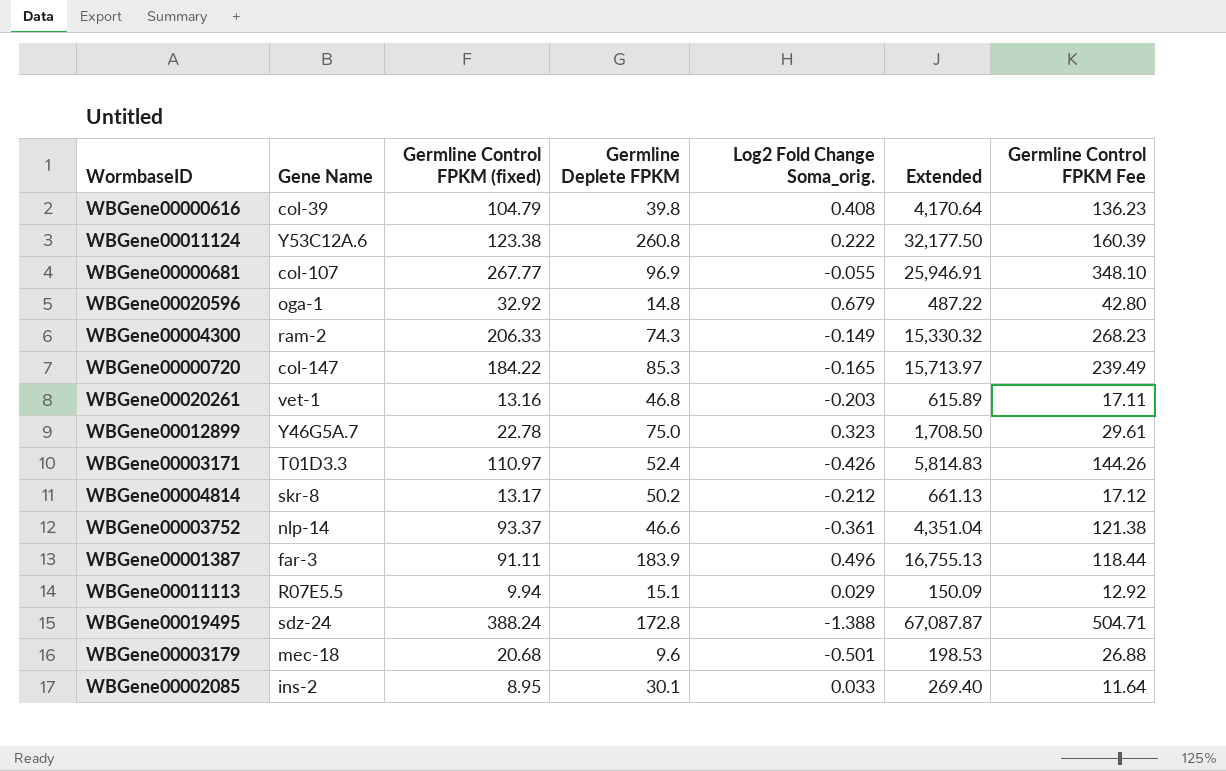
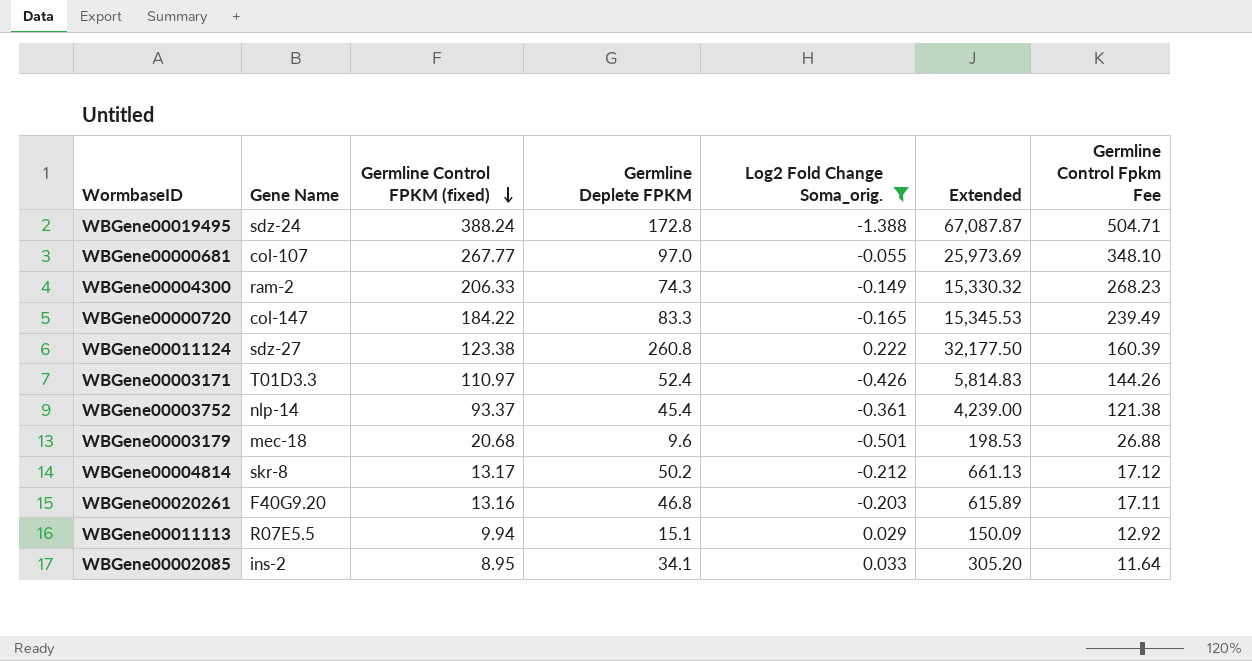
filter: none -> Log2 Fold Change Soma_orig. <= 0.222
row order: none -> Germline Control FPKM (fixed) descending
column name: Germline Control FPKM Fee -> Germline Control Fpkm Fee
WBGene00000681 | Germline Deplete FPKM: 96.9 -> 97.0
WBGene00000681 | Extended: 25,946.91 -> 25,973.69
WBGene00000720 | Germline Deplete FPKM: 85.3 -> 83.3
WBGene00000720 | Extended: 15,713.97 -> 15,345.53
WBGene00011124 | Gene Name: Y53C12A.6 -> sdz-27
WBGene00003752 | Germline Deplete FPKM: 46.6 -> 45.4
WBGene00003752 | Extended: 4,351.04 -> 4,239.00
WBGene00020261 | Gene Name: vet-1 -> F40G9.20
WBGene00002085 | Germline Deplete FPKM: 30.1 -> 34.1
WBGene00002085 | Extended: 269.40 -> 305.20

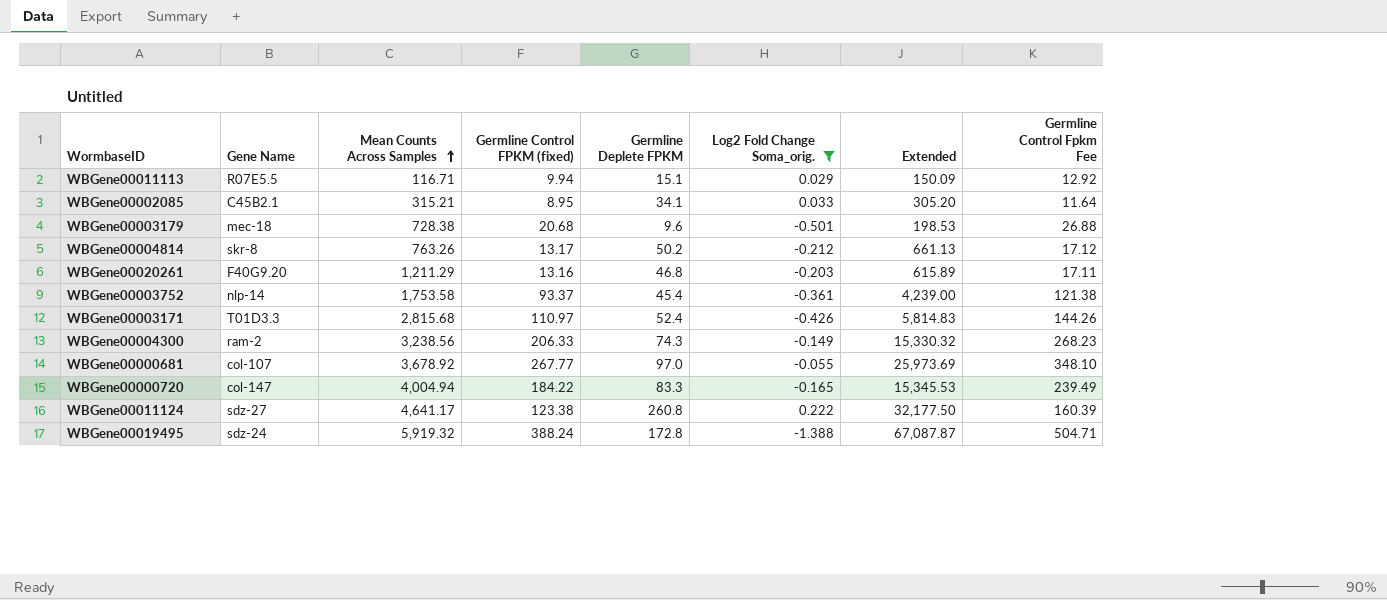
row order: Germline Control FPKM (fixed) descending -> Mean Counts Across Samples ascending
column Mean Counts Across Samples | position: none -> 3
WBGene00002085 | Gene Name: ins-2 -> C45B2.1

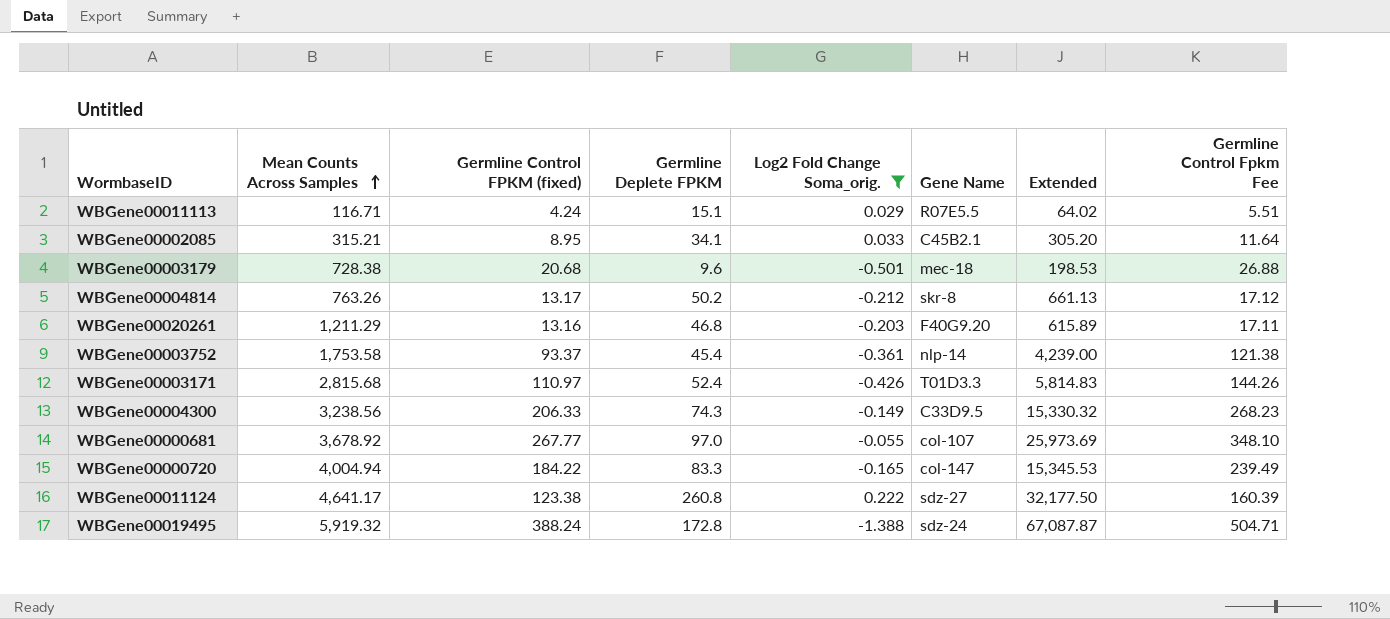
column Gene Name | position: 2 -> 6
WBGene00011113 | Germline Control FPKM (fixed): 9.94 -> 4.24
WBGene00011113 | Extended: 150.09 -> 64.02
WBGene00011113 | Germline Control Fpkm Fee: 12.92 -> 5.51
WBGene00004300 | Gene Name: ram-2 -> C33D9.5

